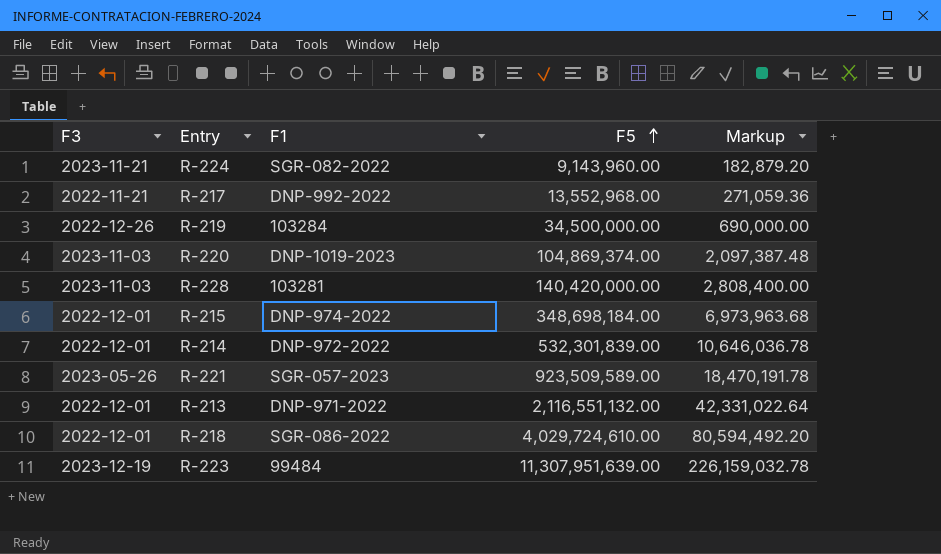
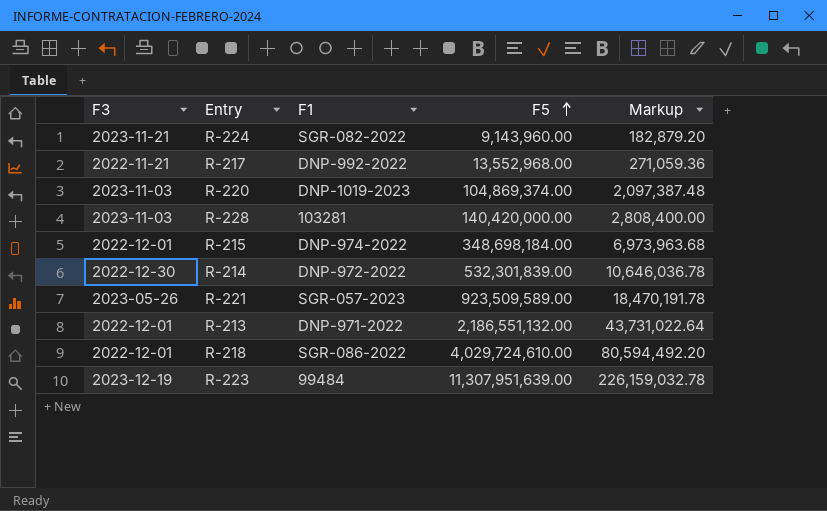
row R-219: 2022-12-26 | 103284 | 34,500,000.00 | 690,000.00 -> none
R-214 | F3: 2022-12-01 -> 2022-12-30
R-213 | F5: 2,116,551,132.00 -> 2,186,551,132.00
R-213 | Markup: 42,331,022.64 -> 43,731,022.64

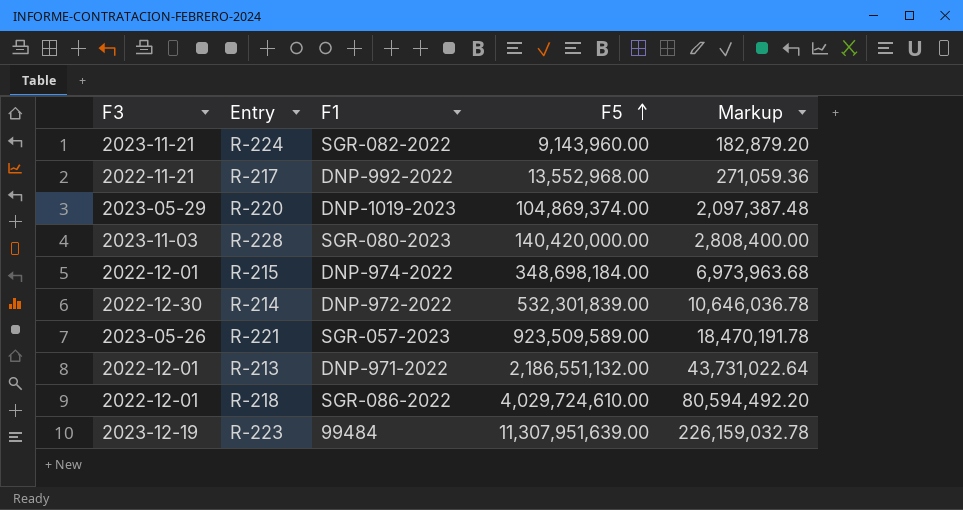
R-220 | F3: 2023-11-03 -> 2023-05-29
R-228 | F1: 103281 -> SGR-080-2023

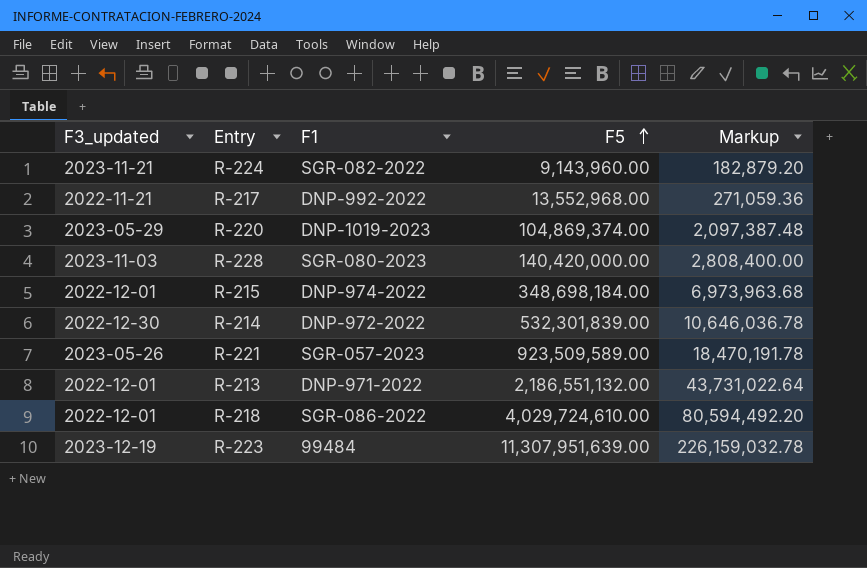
column name: F3 -> F3_updated

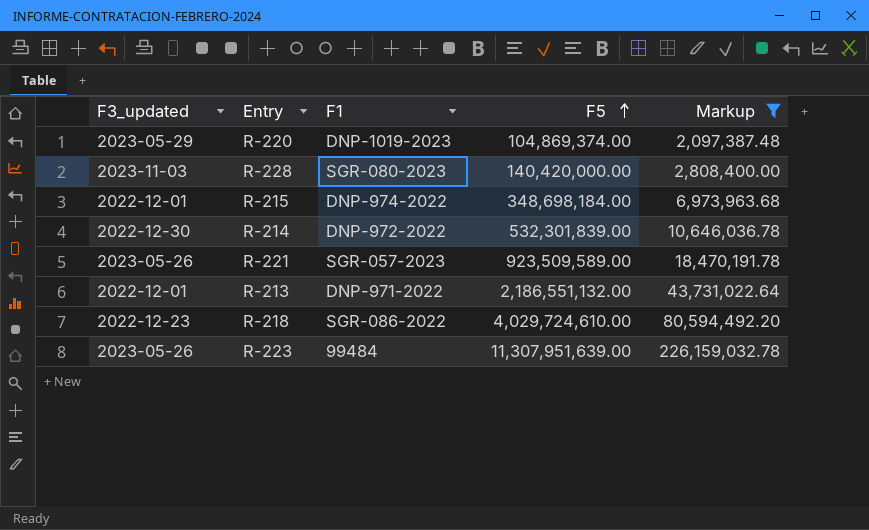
filter: none -> Markup >= 2,097,387.48
R-218 | F3_updated: 2022-12-01 -> 2022-12-23
R-223 | F3_updated: 2023-12-19 -> 2023-05-26

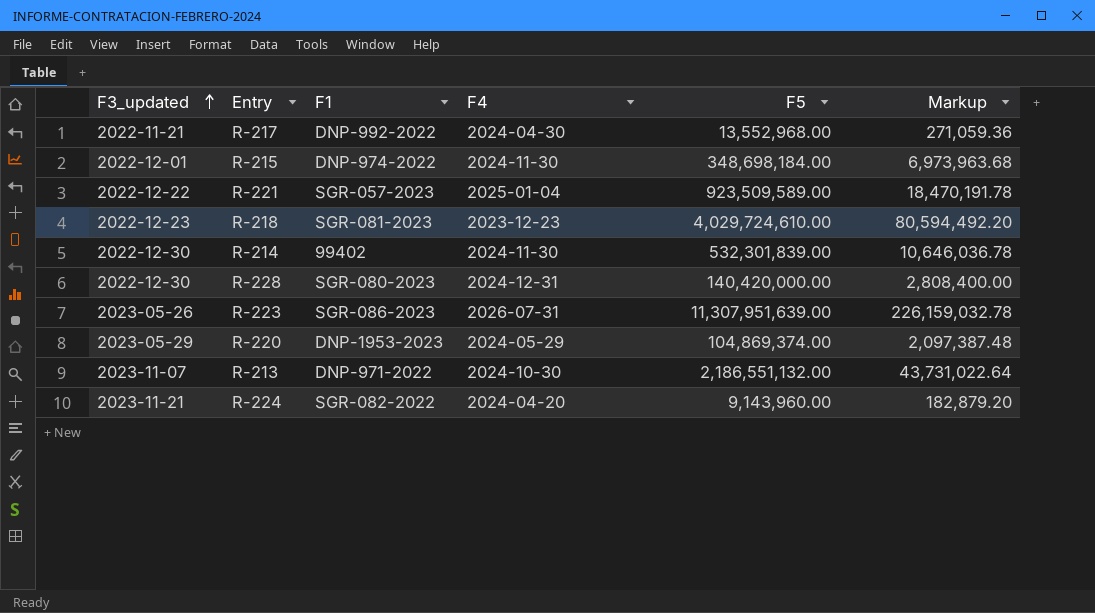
filter: Markup >= 2,097,387.48 -> none
row order: F5 ascending -> F3_updated ascending
column F4 | position: none -> 4
R-221 | F3_updated: 2023-05-26 -> 2022-12-22
R-218 | F1: SGR-086-2022 -> SGR-081-2023
R-214 | F1: DNP-972-2022 -> 99402
R-228 | F3_updated: 2023-11-03 -> 2022-12-30
R-223 | F1: 99484 -> SGR-086-2023
R-220 | F1: DNP-1019-2023 -> DNP-1953-2023
R-213 | F3_updated: 2022-12-01 -> 2023-11-07

